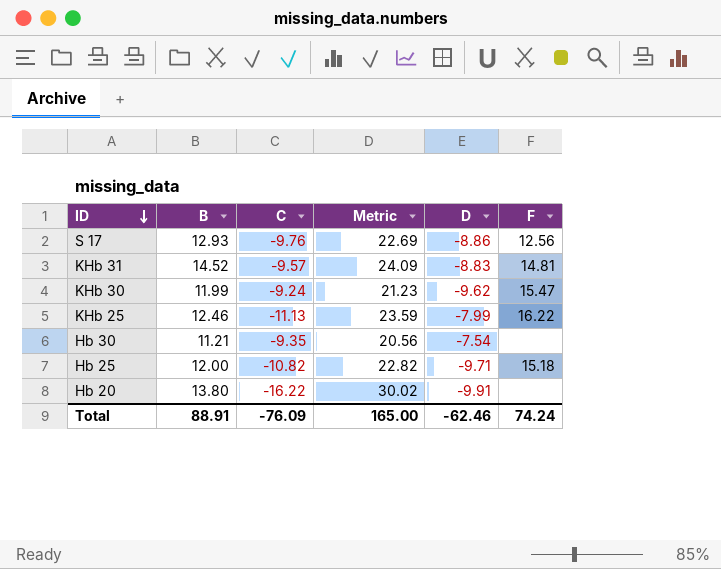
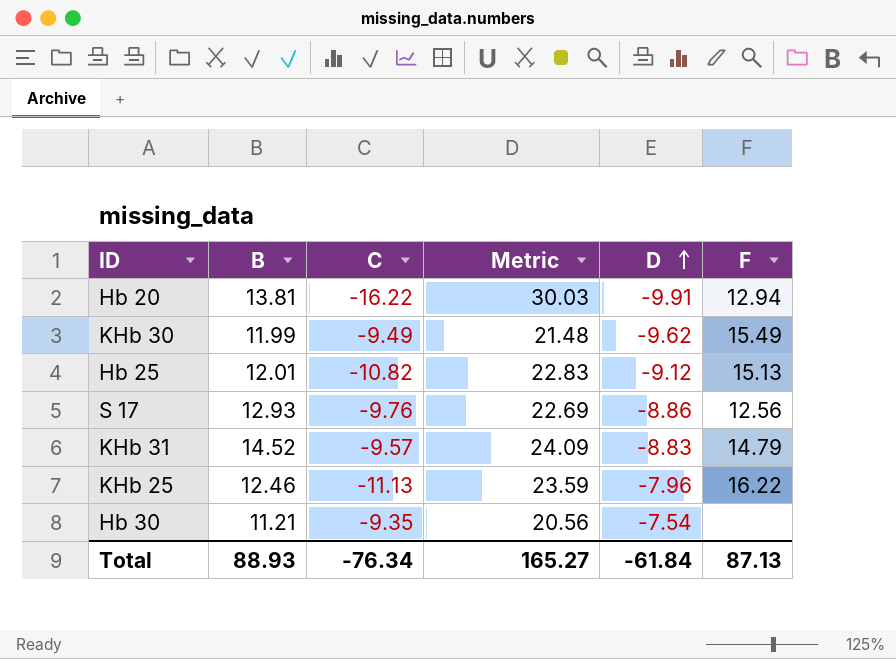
row order: ID descending -> D ascending
Hb 20 | B: 13.80 -> 13.81
Hb 20 | Metric: 30.02 -> 30.03
Hb 20 | F: none -> 12.94
KHb 30 | C: -9.24 -> -9.49
KHb 30 | Metric: 21.23 -> 21.48
KHb 30 | F: 15.47 -> 15.49
Hb 25 | B: 12.00 -> 12.01
Hb 25 | Metric: 22.82 -> 22.83
Hb 25 | D: -9.71 -> -9.12
Hb 25 | F: 15.18 -> 15.13
KHb 31 | F: 14.81 -> 14.79
KHb 25 | D: -7.99 -> -7.96
Total | B: 88.91 -> 88.93
Total | C: -76.09 -> -76.34
Total | Metric: 165.00 -> 165.27
Total | D: -62.46 -> -61.84
Total | F: 74.24 -> 87.13

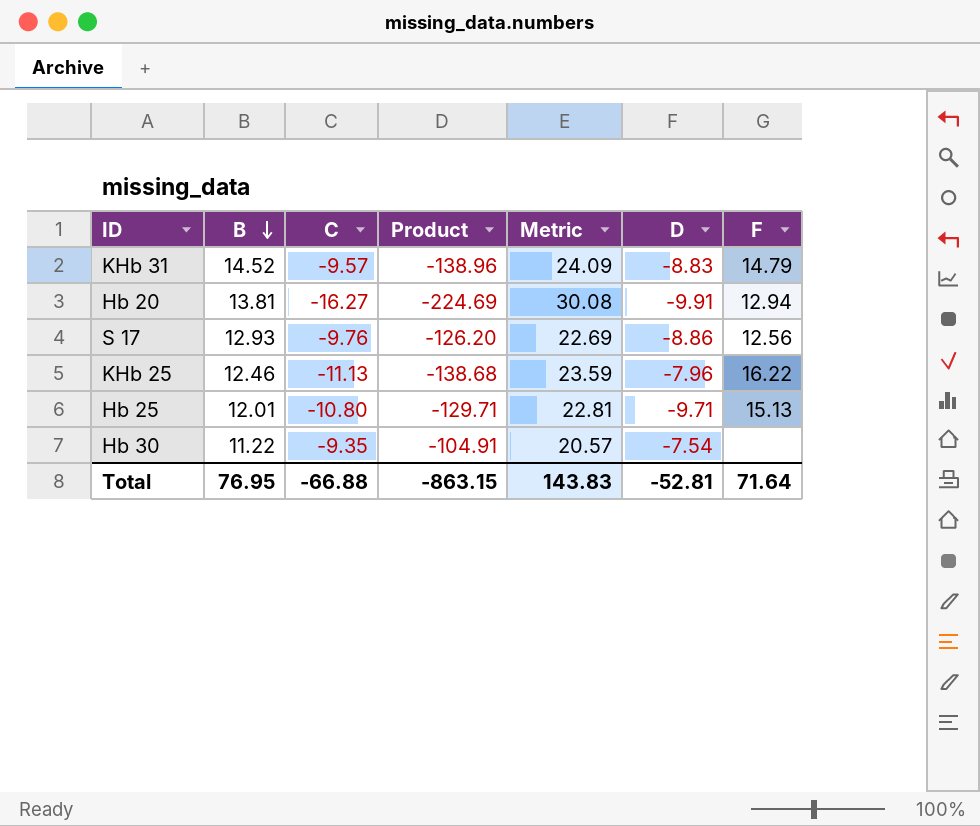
row order: D ascending -> B descending
column Product | formula: none -> [B] * [C]
row KHb 30: 11.99 | -9.49 | 21.48 | -9.62 | 15.49 -> none
Hb 20 | C: -16.22 -> -16.27
Hb 20 | Metric: 30.03 -> 30.08
Hb 25 | C: -10.82 -> -10.80
Hb 25 | Metric: 22.83 -> 22.81
Hb 25 | D: -9.12 -> -9.71
Hb 30 | B: 11.21 -> 11.22
Hb 30 | Metric: 20.56 -> 20.57
Total | B: 88.93 -> 76.95
Total | C: -76.34 -> -66.88
Total | Metric: 165.27 -> 143.83
Total | D: -61.84 -> -52.81
Total | F: 87.13 -> 71.64

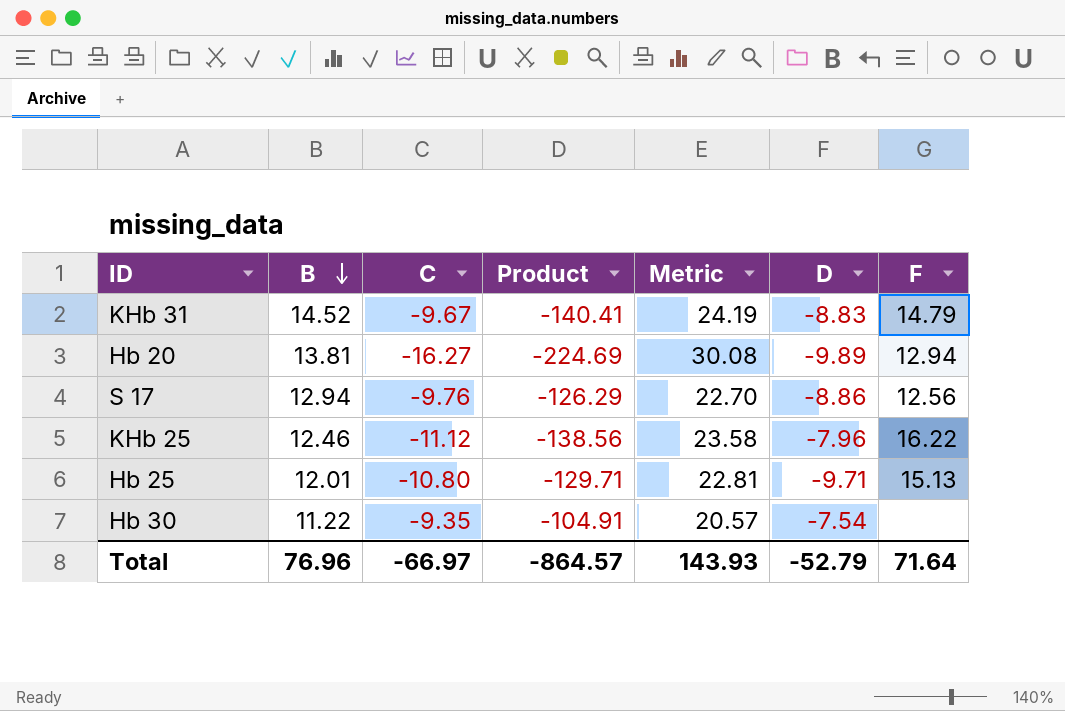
KHb 31 | C: -9.57 -> -9.67
KHb 31 | Product: -138.96 -> -140.41
KHb 31 | Metric: 24.09 -> 24.19
Hb 20 | D: -9.91 -> -9.89
S 17 | B: 12.93 -> 12.94
S 17 | Product: -126.20 -> -126.29
S 17 | Metric: 22.69 -> 22.70
KHb 25 | C: -11.13 -> -11.12
KHb 25 | Product: -138.68 -> -138.56
KHb 25 | Metric: 23.59 -> 23.58
Total | B: 76.95 -> 76.96
Total | C: -66.88 -> -66.97
Total | Product: -863.15 -> -864.57
Total | Metric: 143.83 -> 143.93
Total | D: -52.81 -> -52.79

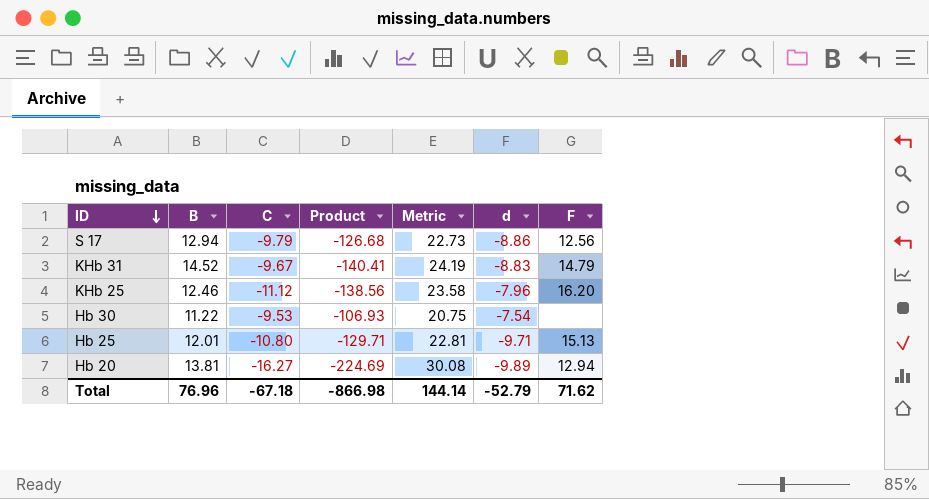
row order: B descending -> ID descending
column name: D -> d
S 17 | C: -9.76 -> -9.79
S 17 | Product: -126.29 -> -126.68
S 17 | Metric: 22.70 -> 22.73
KHb 25 | F: 16.22 -> 16.20
Hb 30 | C: -9.35 -> -9.53
Hb 30 | Product: -104.91 -> -106.93
Hb 30 | Metric: 20.57 -> 20.75
Total | C: -66.97 -> -67.18
Total | Product: -864.57 -> -866.98
Total | Metric: 143.93 -> 144.14
Total | F: 71.64 -> 71.62

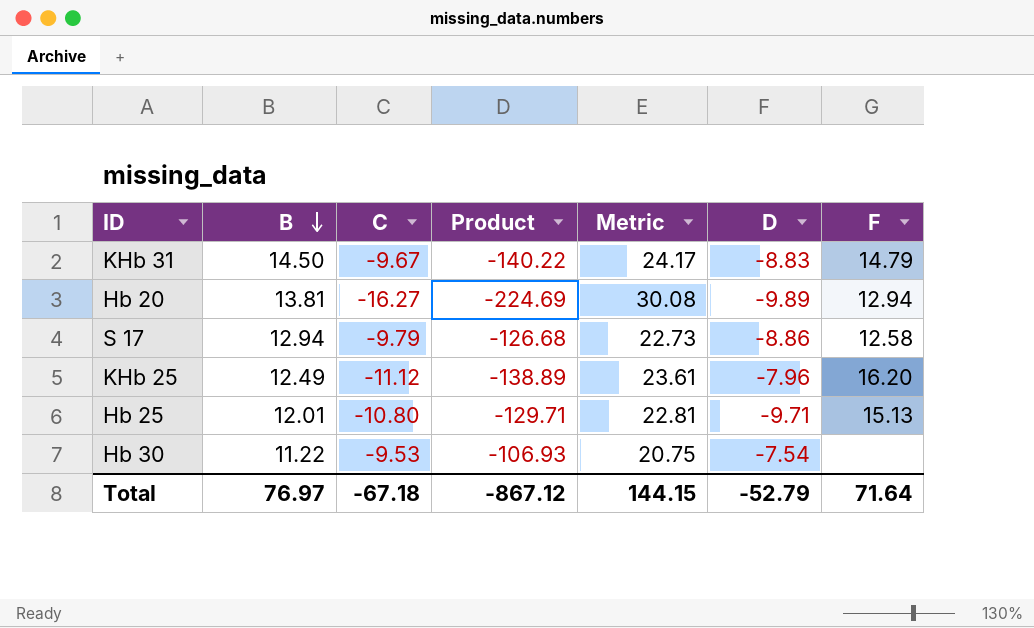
row order: ID descending -> B descending
column name: d -> D
KHb 31 | B: 14.52 -> 14.50
KHb 31 | Product: -140.41 -> -140.22
KHb 31 | Metric: 24.19 -> 24.17
S 17 | F: 12.56 -> 12.58
KHb 25 | B: 12.46 -> 12.49
KHb 25 | Product: -138.56 -> -138.89
KHb 25 | Metric: 23.58 -> 23.61
Total | B: 76.96 -> 76.97
Total | Product: -866.98 -> -867.12
Total | Metric: 144.14 -> 144.15
Total | F: 71.62 -> 71.64

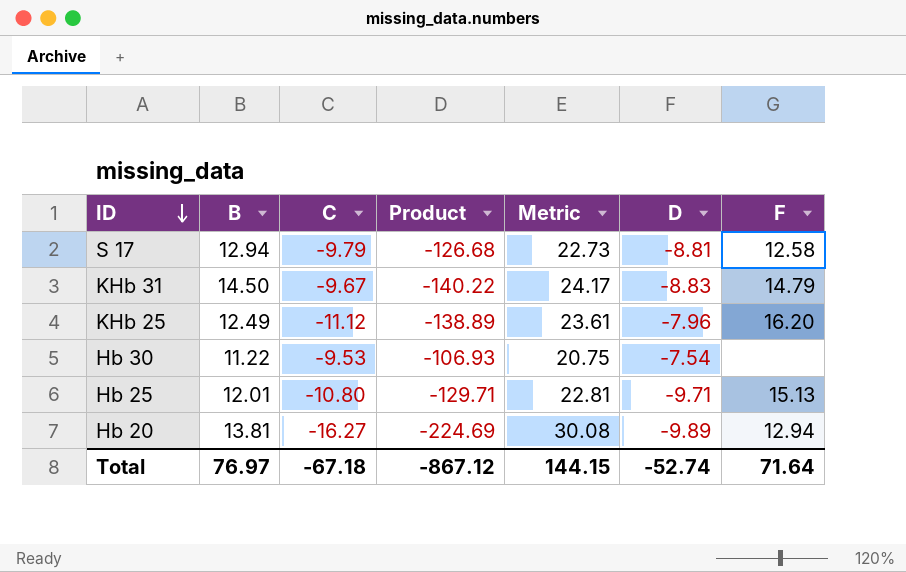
row order: B descending -> ID descending
S 17 | D: -8.86 -> -8.81
Total | D: -52.79 -> -52.74

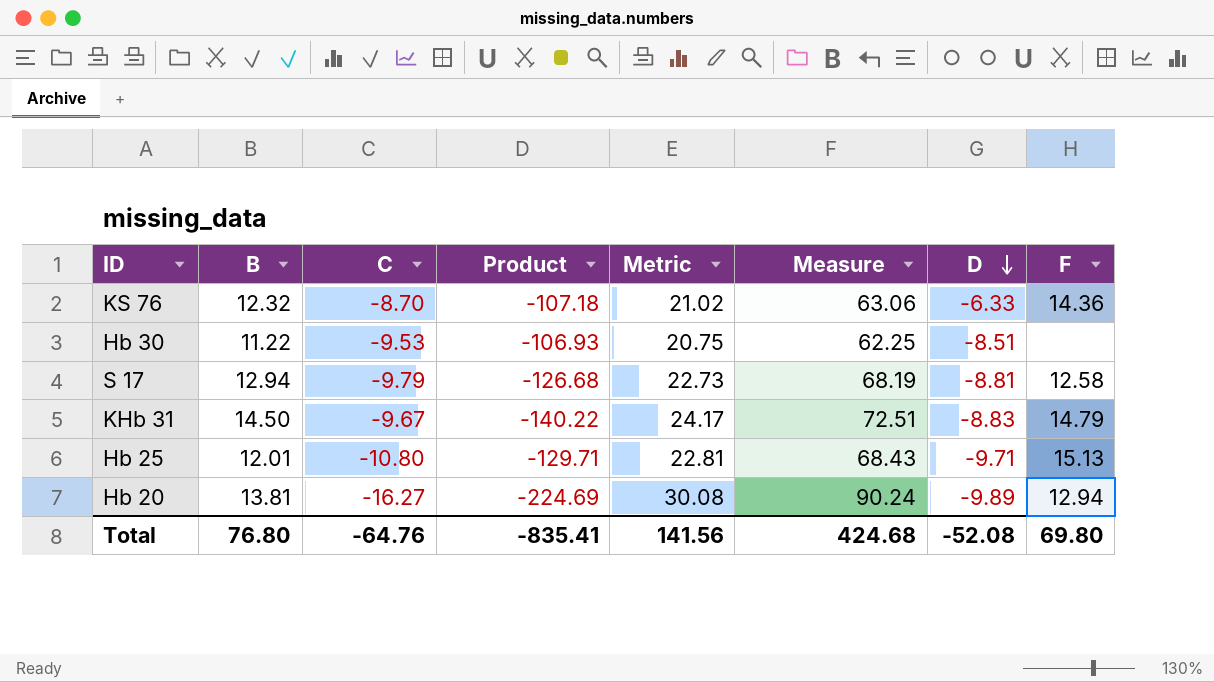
row order: ID descending -> D descending
column Measure | formula: none -> [Metric] * 3
row KHb 25: 12.49 | -11.12 | -138.89 | 23.61 | -7.96 | 16.20 -> none
row KS 76: none -> 12.32 | -8.70 | -107.18 | 21.02 | 63.06 | -6.33 | 14.36
Hb 30 | D: -7.54 -> -8.51
Total | B: 76.97 -> 76.80
Total | C: -67.18 -> -64.76
Total | Product: -867.12 -> -835.41
Total | Metric: 144.15 -> 141.56
Total | D: -52.74 -> -52.08
Total | F: 71.64 -> 69.80

